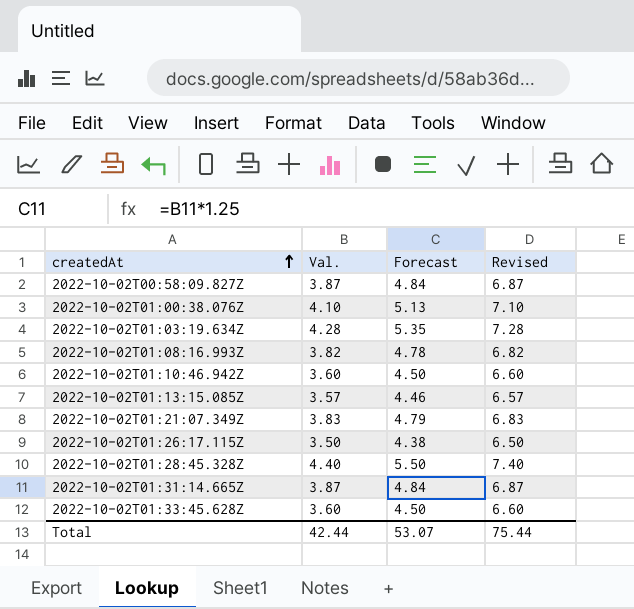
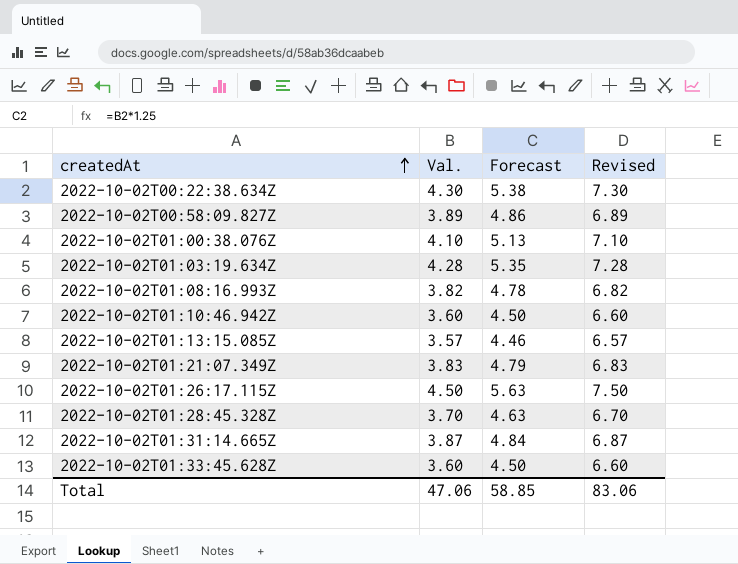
row 2022-10-02T00:22:38.634Z: none -> 4.30 | 5.38 | 7.30
2022-10-02T00:58:09.827Z | Val.: 3.87 -> 3.89
2022-10-02T00:58:09.827Z | Forecast: 4.84 -> 4.86
2022-10-02T00:58:09.827Z | Revised: 6.87 -> 6.89
2022-10-02T01:26:17.115Z | Val.: 3.50 -> 4.50
2022-10-02T01:26:17.115Z | Forecast: 4.38 -> 5.63
2022-10-02T01:26:17.115Z | Revised: 6.50 -> 7.50
2022-10-02T01:28:45.328Z | Val.: 4.40 -> 3.70
2022-10-02T01:28:45.328Z | Forecast: 5.50 -> 4.63
2022-10-02T01:28:45.328Z | Revised: 7.40 -> 6.70
Total | Val.: 42.44 -> 47.06
Total | Forecast: 53.07 -> 58.85
Total | Revised: 75.44 -> 83.06

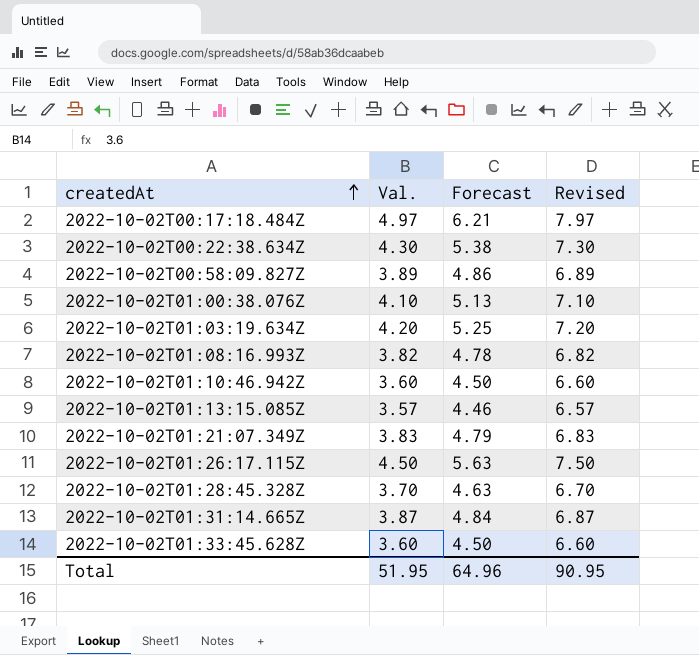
row 2022-10-02T00:17:18.484Z: none -> 4.97 | 6.21 | 7.97
2022-10-02T01:03:19.634Z | Val.: 4.28 -> 4.20
2022-10-02T01:03:19.634Z | Forecast: 5.35 -> 5.25
2022-10-02T01:03:19.634Z | Revised: 7.28 -> 7.20
Total | Val.: 47.06 -> 51.95
Total | Forecast: 58.85 -> 64.96
Total | Revised: 83.06 -> 90.95

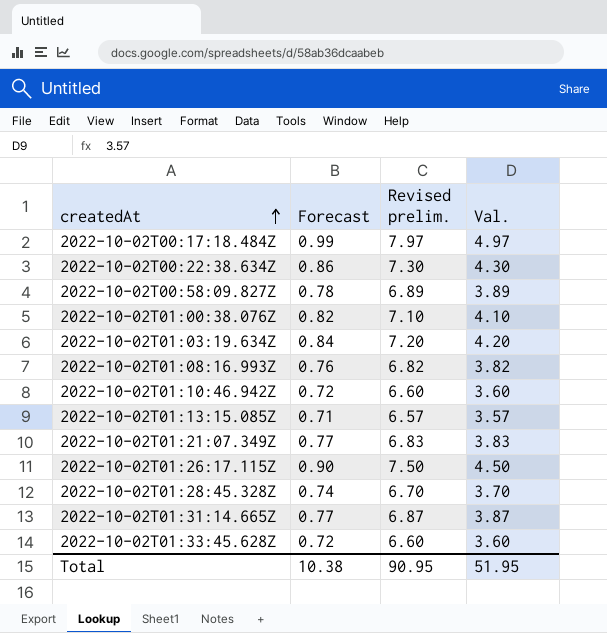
column Forecast | formula: [Val.] * 1.25 -> [Val.] * 0.2
column name: Revised -> Revised prelim.
column Val. | position: 2 -> 4
Total | Forecast: 64.96 -> 10.38

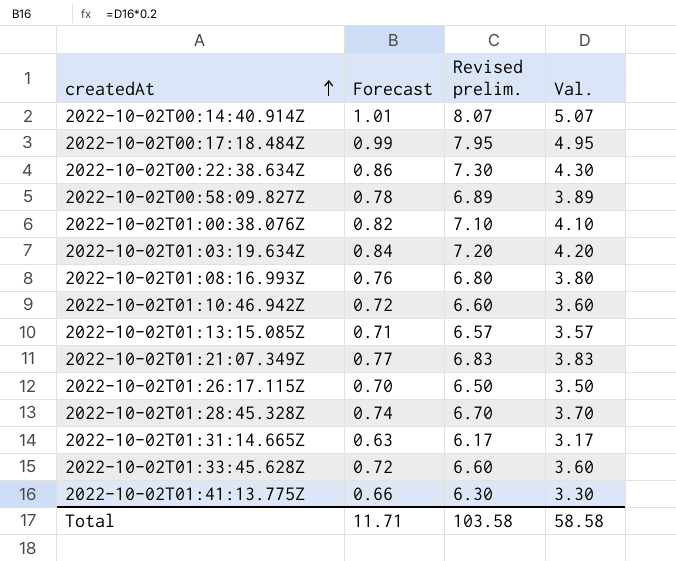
row 2022-10-02T00:14:40.914Z: none -> 1.01 | 8.07 | 5.07
2022-10-02T00:17:18.484Z | Revised prelim.: 7.97 -> 7.95
2022-10-02T00:17:18.484Z | Val.: 4.97 -> 4.95
2022-10-02T01:08:16.993Z | Revised prelim.: 6.82 -> 6.80
2022-10-02T01:08:16.993Z | Val.: 3.82 -> 3.80
2022-10-02T01:26:17.115Z | Forecast: 0.90 -> 0.70
2022-10-02T01:26:17.115Z | Revised prelim.: 7.50 -> 6.50
2022-10-02T01:26:17.115Z | Val.: 4.50 -> 3.50
2022-10-02T01:31:14.665Z | Forecast: 0.77 -> 0.63
2022-10-02T01:31:14.665Z | Revised prelim.: 6.87 -> 6.17
2022-10-02T01:31:14.665Z | Val.: 3.87 -> 3.17
row 2022-10-02T01:41:13.775Z: none -> 0.66 | 6.30 | 3.30
Total | Forecast: 10.38 -> 11.71
Total | Revised prelim.: 90.95 -> 103.58
Total | Val.: 51.95 -> 58.58

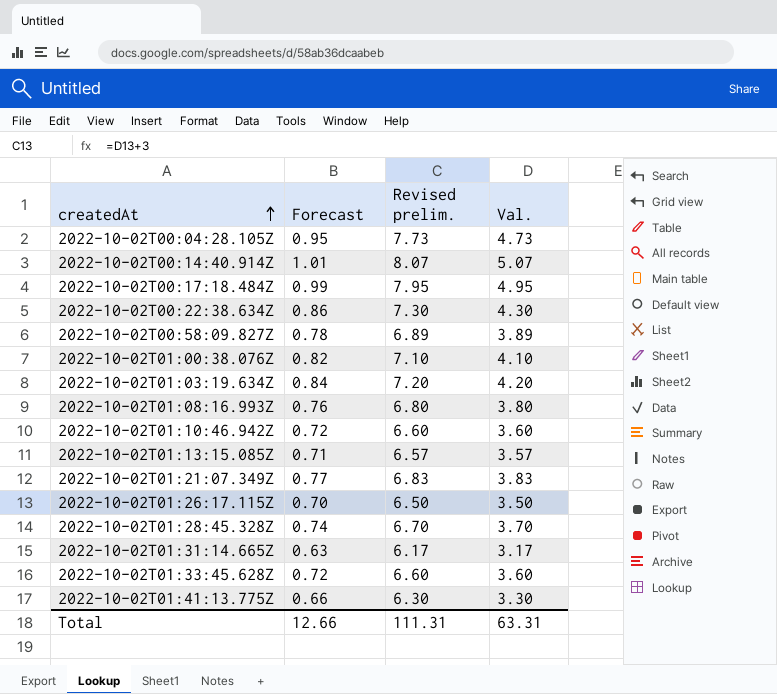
row 2022-10-02T00:04:28.105Z: none -> 0.95 | 7.73 | 4.73
Total | Forecast: 11.71 -> 12.66
Total | Revised prelim.: 103.58 -> 111.31
Total | Val.: 58.58 -> 63.31

